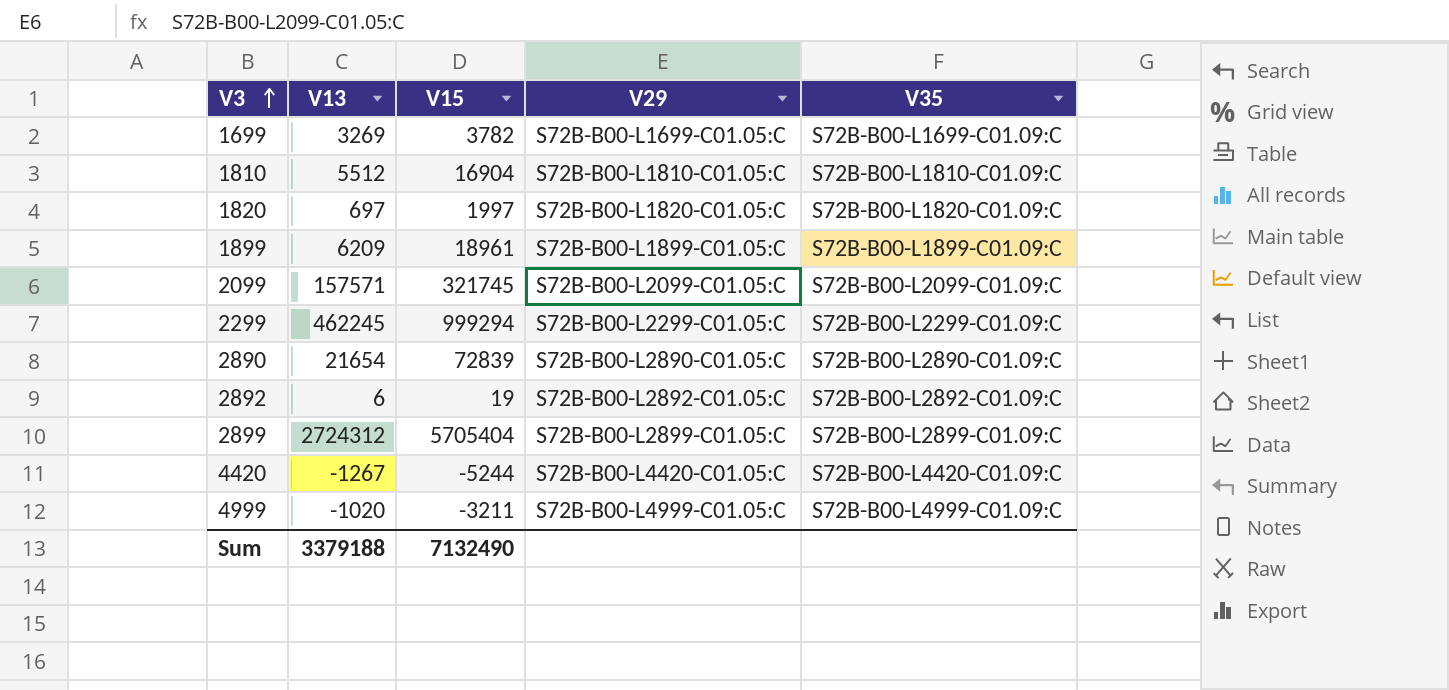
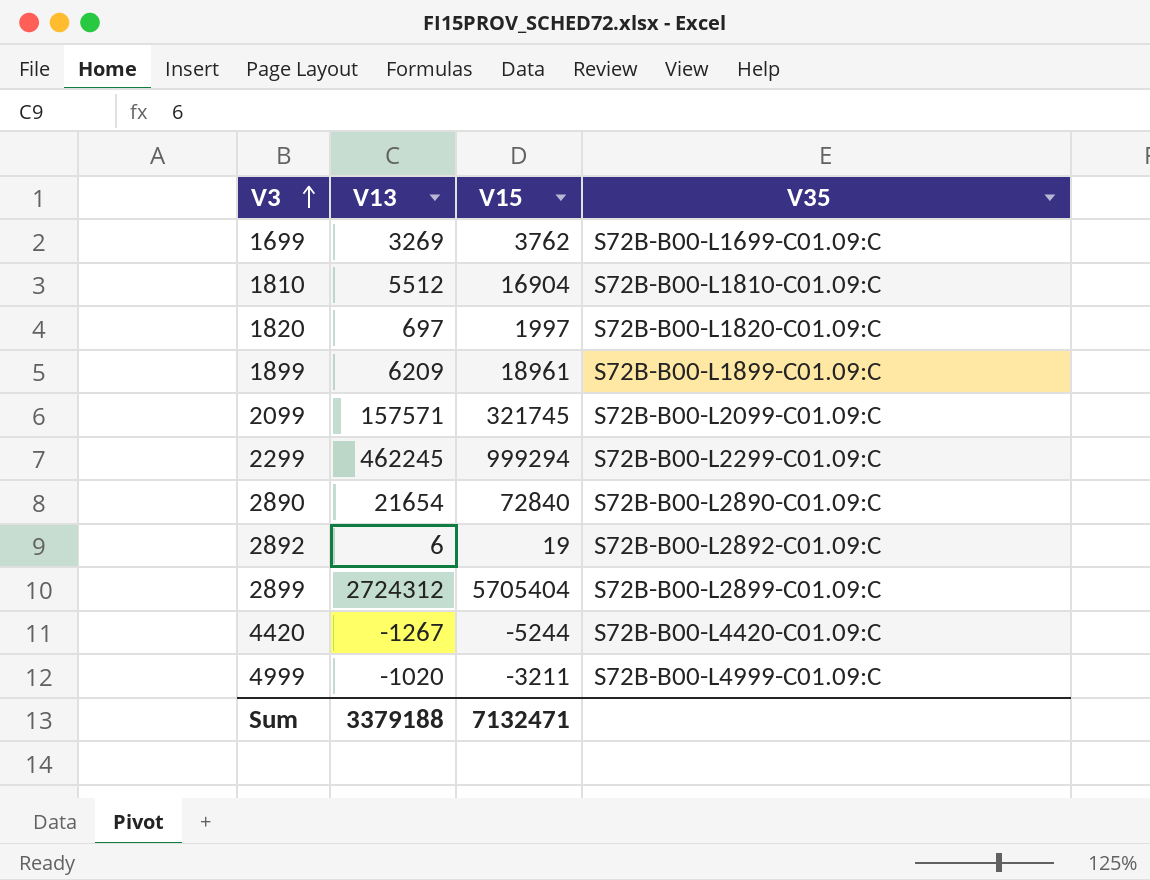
column V29 | position: 4 -> none
1699 | V15: 3782 -> 3762
2890 | V15: 72839 -> 72840
Sum | V15: 7132490 -> 7132471

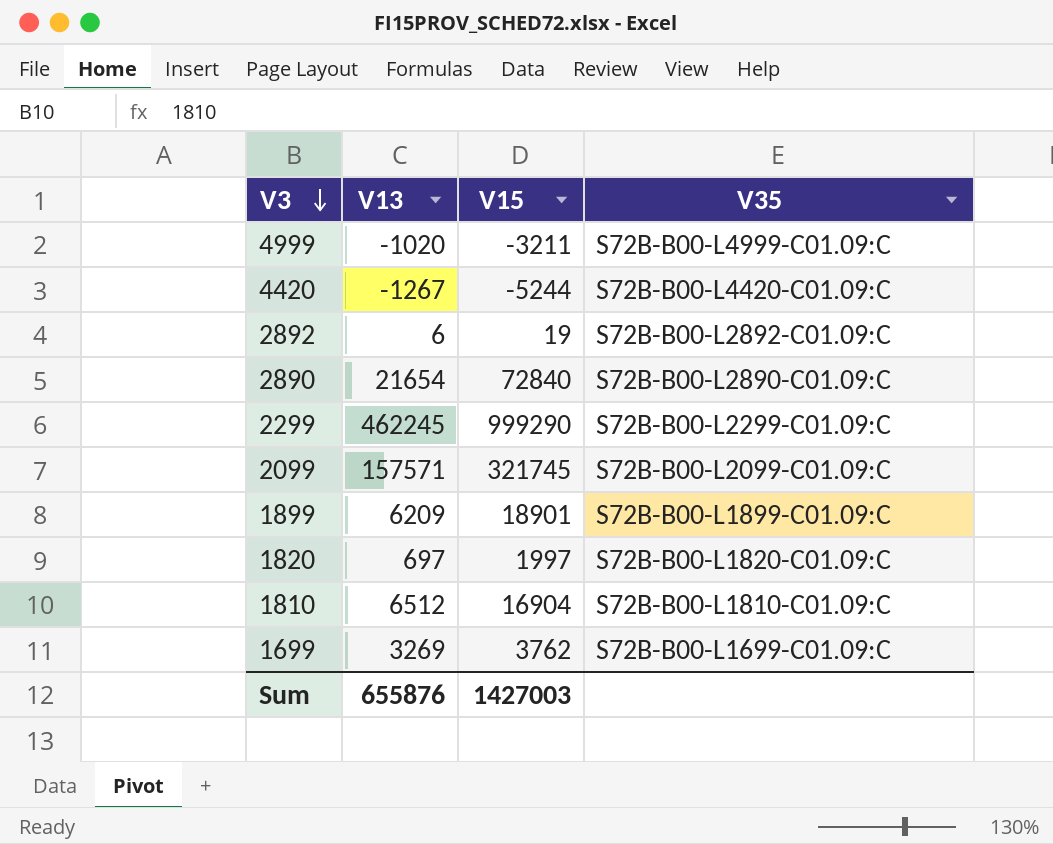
row order: V3 ascending -> V3 descending
row 2899: 2724312 | 5705404 | S72B-B00-L2899-C01.09:C -> none
2299 | V15: 999294 -> 999290
1899 | V15: 18961 -> 18901
1810 | V13: 5512 -> 6512
Sum | V13: 3379188 -> 655876
Sum | V15: 7132471 -> 1427003

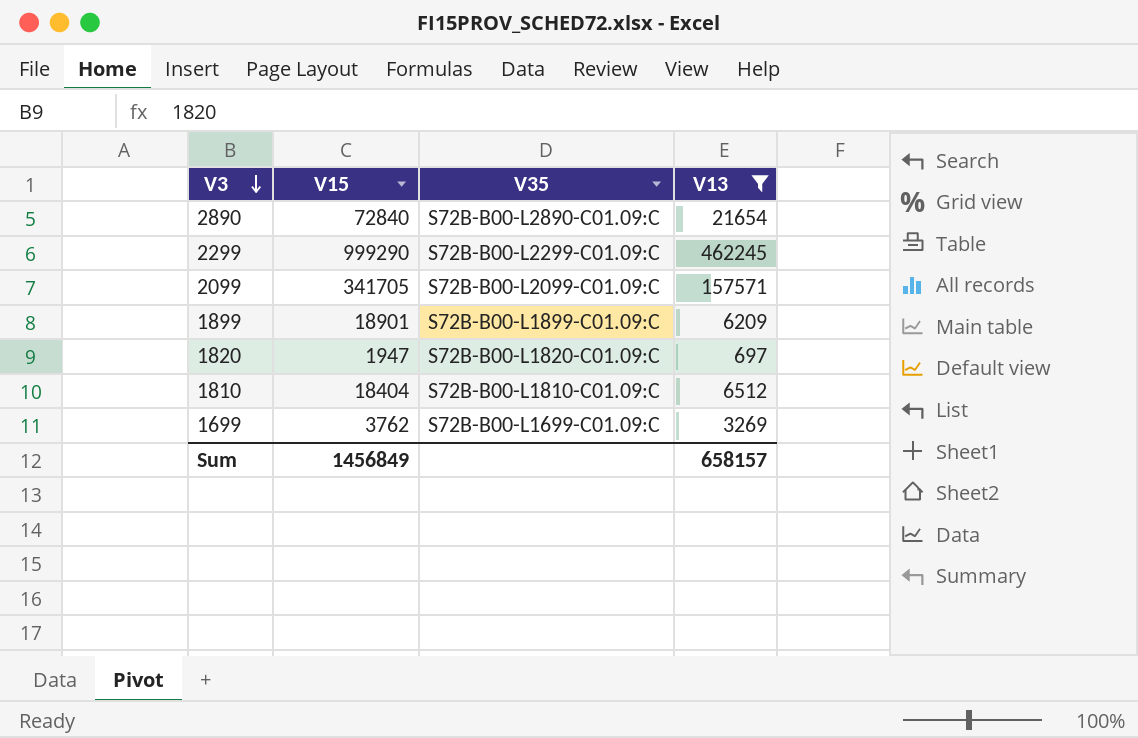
filter: none -> V13 >= 697
column V13 | position: 2 -> 4
2099 | V15: 321745 -> 341705
1820 | V15: 1997 -> 1947
1810 | V15: 16904 -> 18404
Sum | V15: 1427003 -> 1456849
Sum | V13: 655876 -> 658157

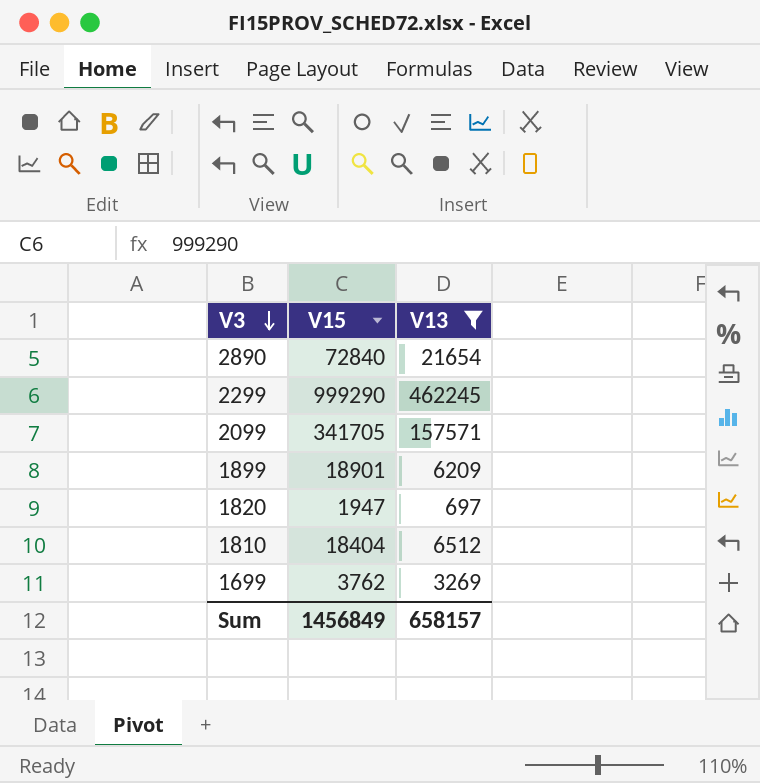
column V35 | position: 3 -> none

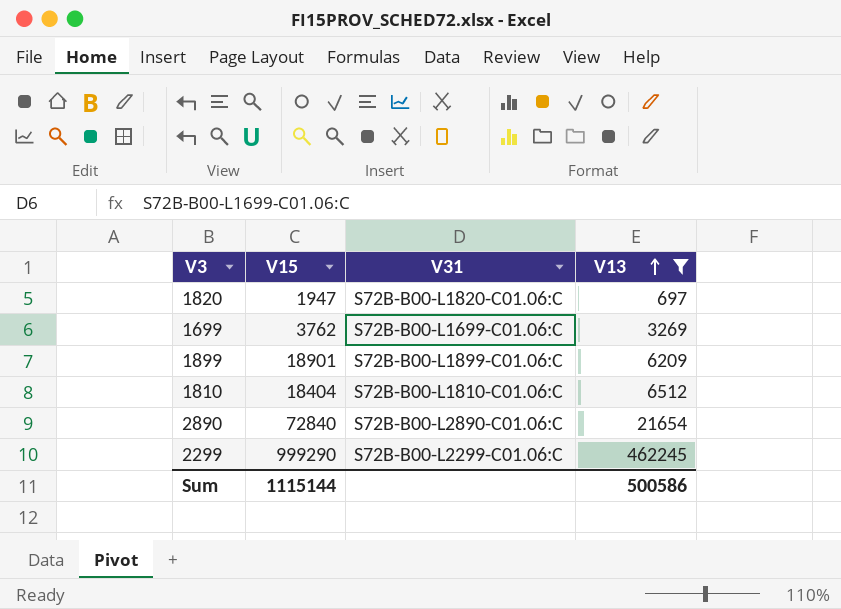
row order: V3 descending -> V13 ascending
column V31 | position: none -> 3
row 2099: 341705 | 157571 -> none
Sum | V15: 1456849 -> 1115144
Sum | V13: 658157 -> 500586

